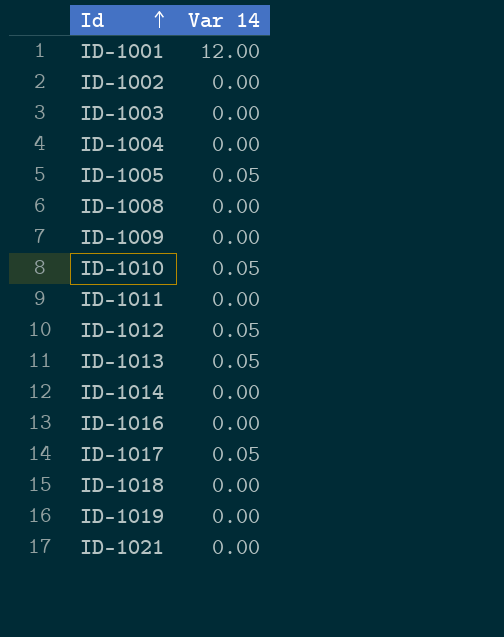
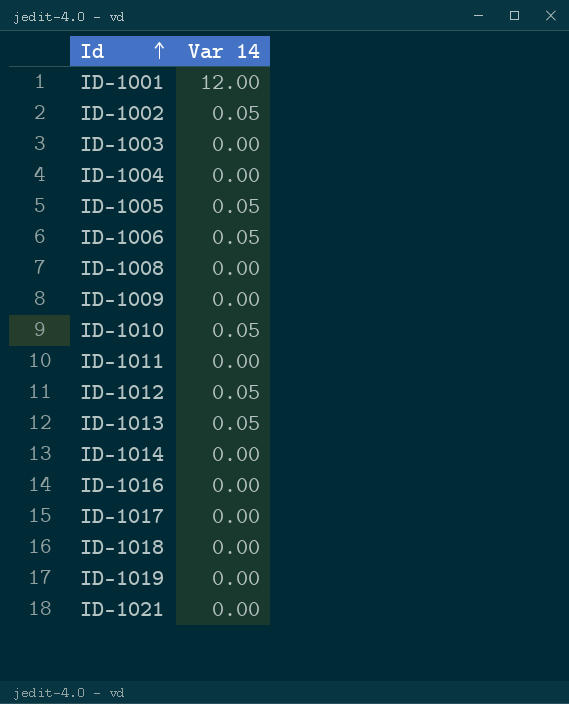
ID-1002 | Var 14: 0.00 -> 0.05
row ID-1006: none -> 0.05
ID-1017 | Var 14: 0.05 -> 0.00

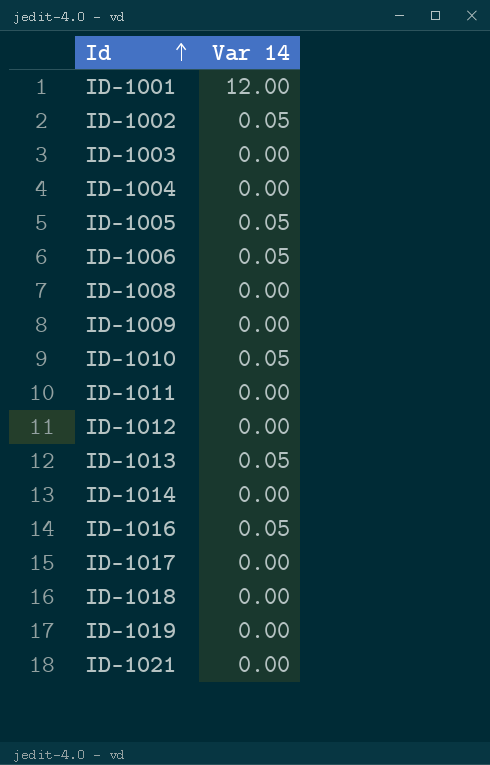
ID-1012 | Var 14: 0.05 -> 0.00
ID-1016 | Var 14: 0.00 -> 0.05

